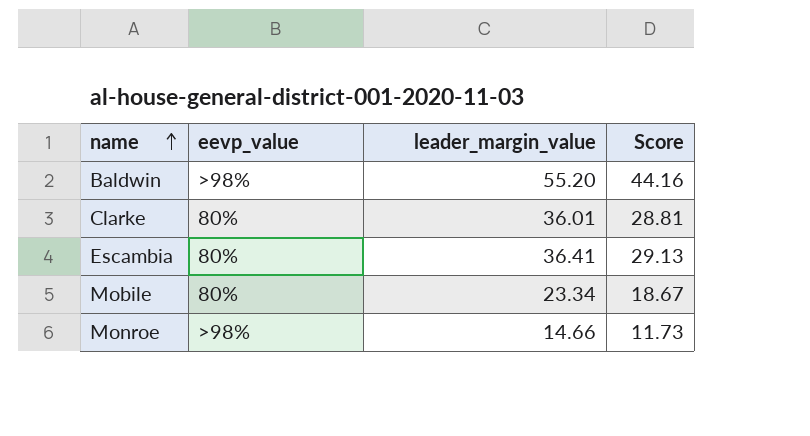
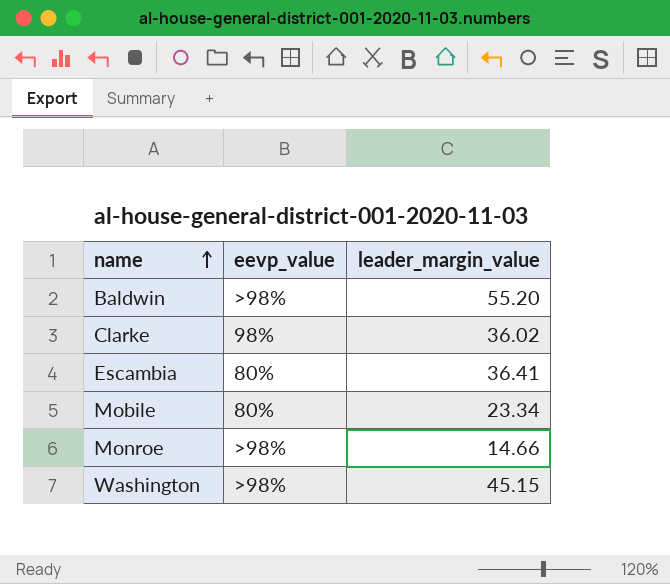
column Score | formula: [leader_margin_value] * 0.8 -> none
Clarke | eevp_value: 80% -> 98%
Clarke | leader_margin_value: 36.01 -> 36.02
row Washington: none -> >98% | 45.15

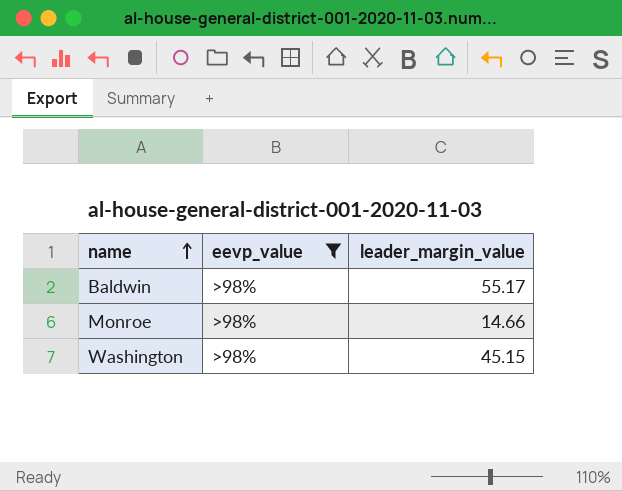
filter: none -> eevp_value = >98%
Baldwin | leader_margin_value: 55.20 -> 55.17

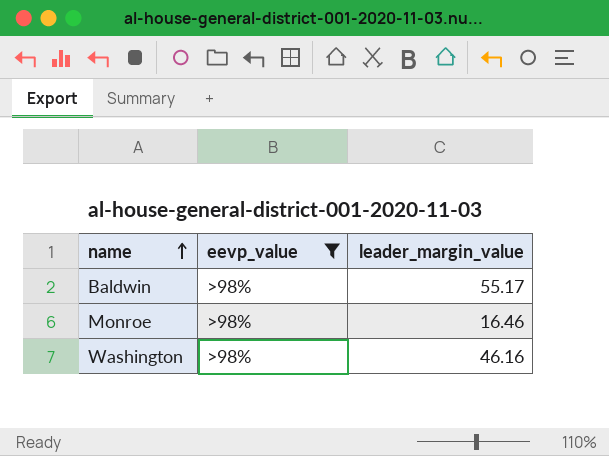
Monroe | leader_margin_value: 14.66 -> 16.46
Washington | leader_margin_value: 45.15 -> 46.16

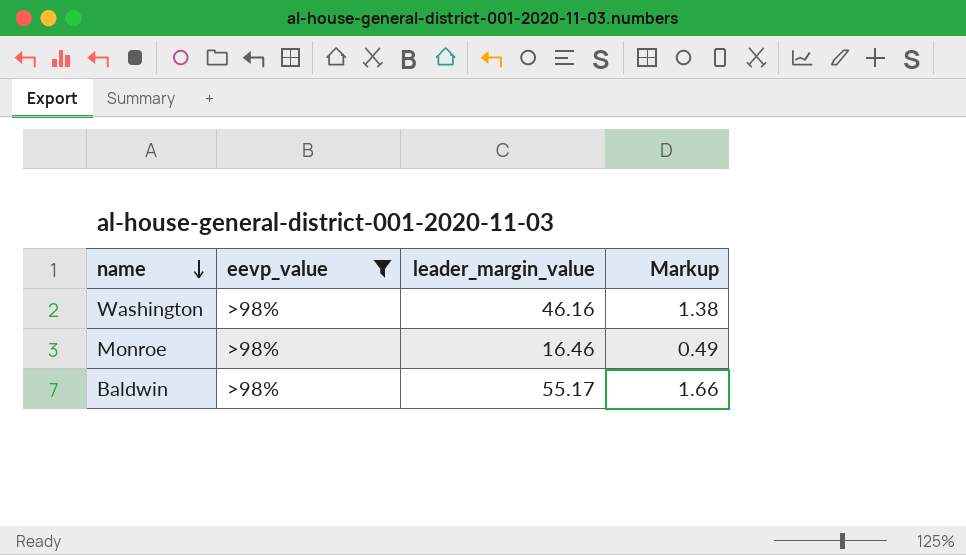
row order: name ascending -> name descending
column Markup | formula: none -> [leader_margin_value] * 0.03

